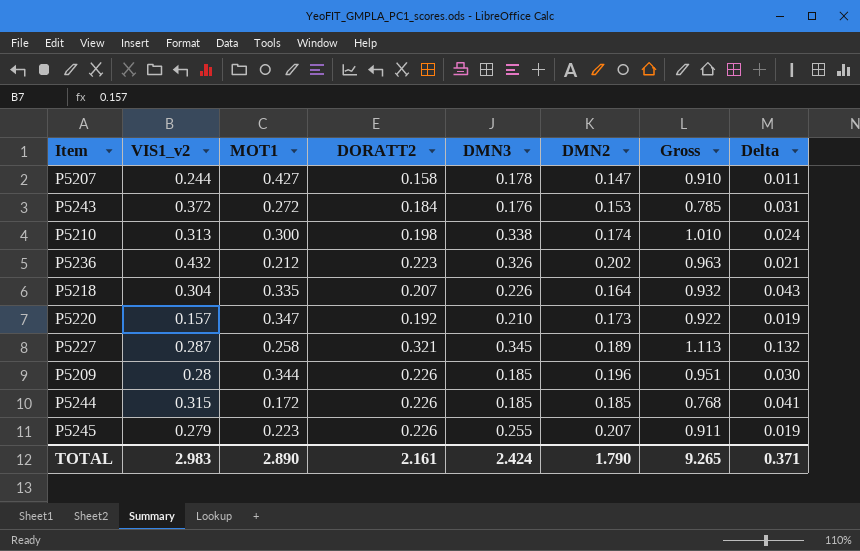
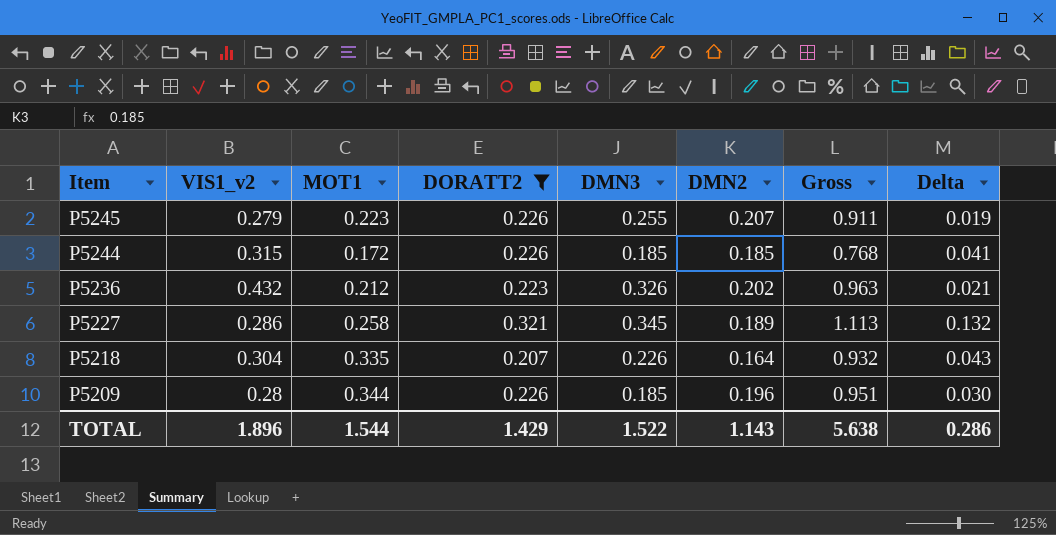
filter: none -> DORATT2 >= 0.207
row order: none -> Item descending
P5227 | VIS1_v2: 0.287 -> 0.286
TOTAL | VIS1_v2: 2.983 -> 1.896
TOTAL | MOT1: 2.890 -> 1.544
TOTAL | DORATT2: 2.161 -> 1.429
TOTAL | DMN3: 2.424 -> 1.522
TOTAL | DMN2: 1.790 -> 1.143
TOTAL | Gross: 9.265 -> 5.638
TOTAL | Delta: 0.371 -> 0.286

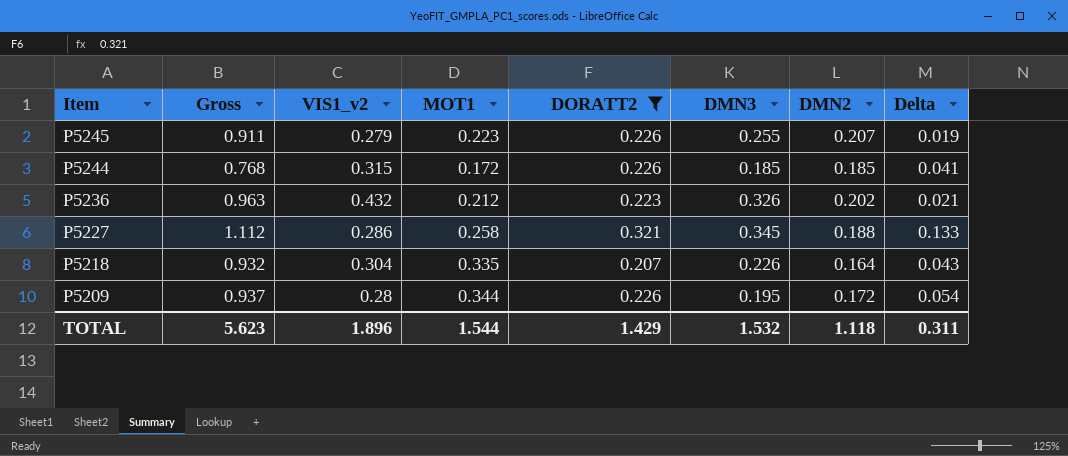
column Gross | position: 7 -> 2
P5227 | Gross: 1.113 -> 1.112
P5227 | DMN2: 0.189 -> 0.188
P5227 | Delta: 0.132 -> 0.133
P5209 | Gross: 0.951 -> 0.937
P5209 | DMN3: 0.185 -> 0.195
P5209 | DMN2: 0.196 -> 0.172
P5209 | Delta: 0.030 -> 0.054
TOTAL | Gross: 5.638 -> 5.623
TOTAL | DMN3: 1.522 -> 1.532
TOTAL | DMN2: 1.143 -> 1.118
TOTAL | Delta: 0.286 -> 0.311

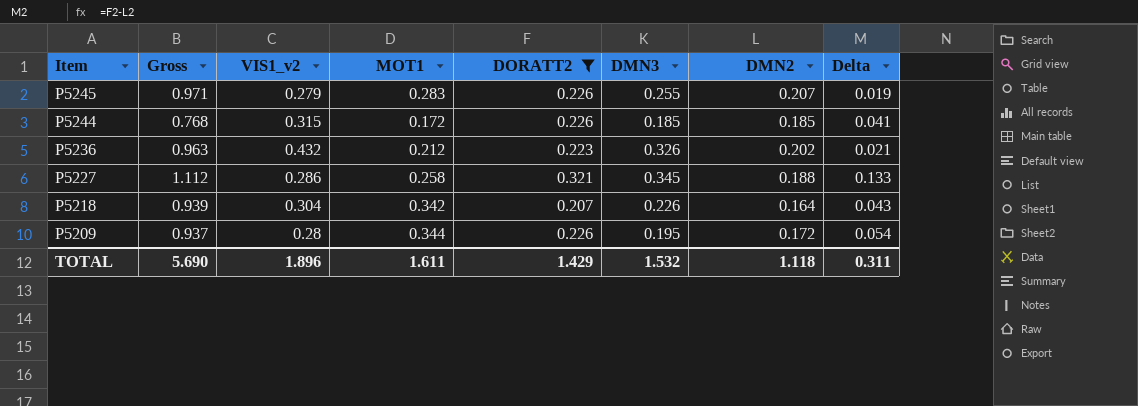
P5245 | Gross: 0.911 -> 0.971
P5245 | MOT1: 0.223 -> 0.283
P5218 | Gross: 0.932 -> 0.939
P5218 | MOT1: 0.335 -> 0.342
TOTAL | Gross: 5.623 -> 5.690
TOTAL | MOT1: 1.544 -> 1.611

